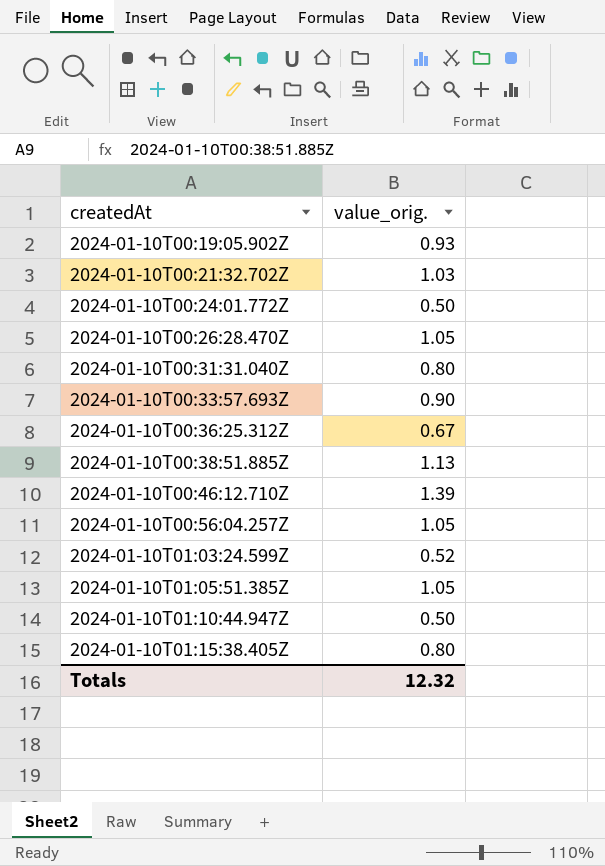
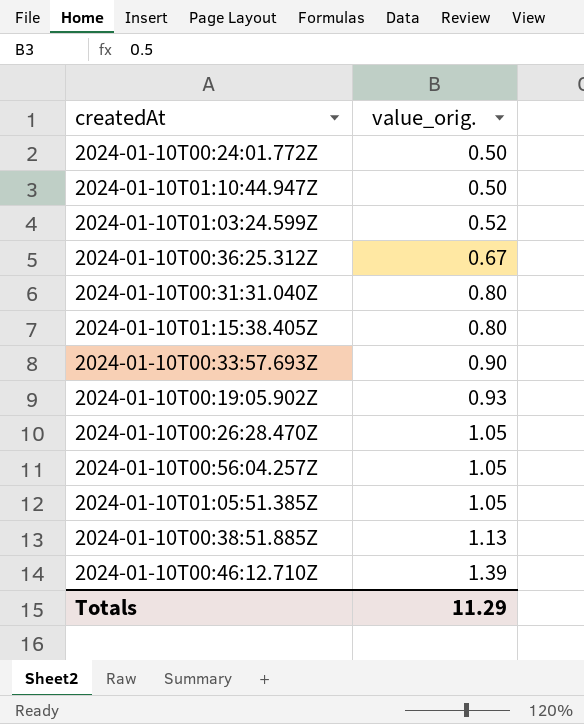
row order: createdAt ascending -> value_orig. ascending
row 2024-01-10T00:21:32.702Z: 1.03 -> none
Totals | value_orig.: 12.32 -> 11.29

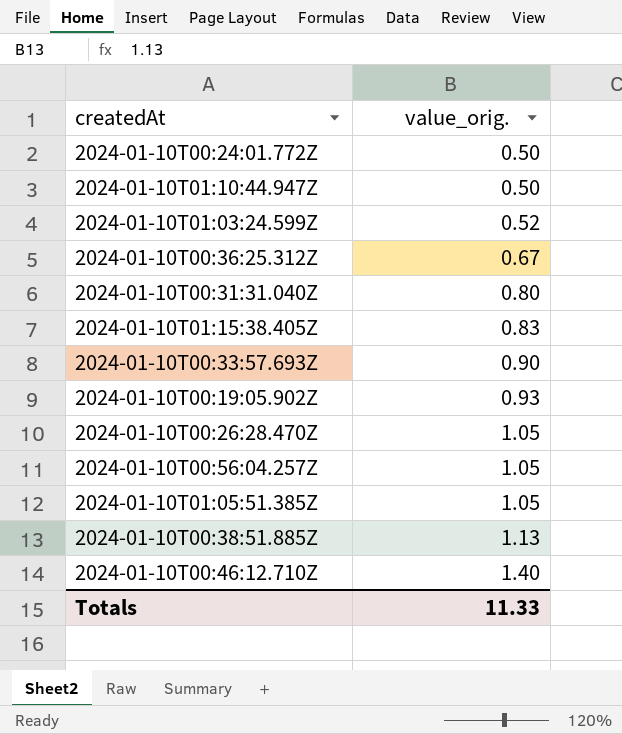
2024-01-10T01:15:38.405Z | value_orig.: 0.80 -> 0.83
2024-01-10T00:46:12.710Z | value_orig.: 1.39 -> 1.40
Totals | value_orig.: 11.29 -> 11.33

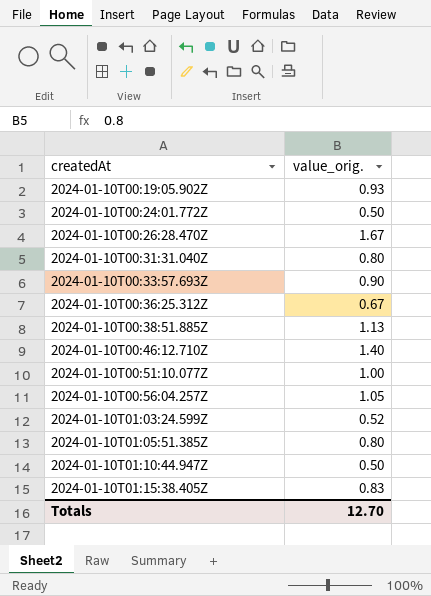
row order: value_orig. ascending -> createdAt ascending
2024-01-10T00:26:28.470Z | value_orig.: 1.05 -> 1.67
row 2024-01-10T00:51:10.077Z: none -> 1.00
2024-01-10T01:05:51.385Z | value_orig.: 1.05 -> 0.80
Totals | value_orig.: 11.33 -> 12.70

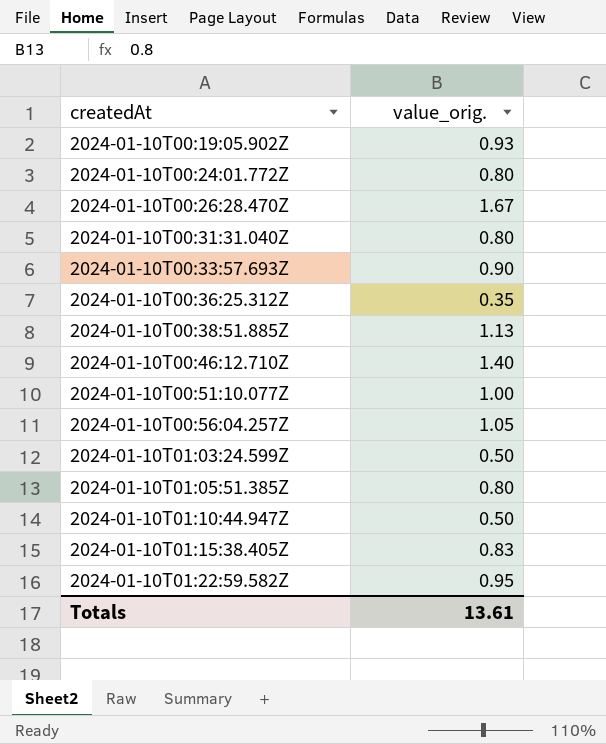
2024-01-10T00:24:01.772Z | value_orig.: 0.50 -> 0.80
2024-01-10T00:36:25.312Z | value_orig.: 0.67 -> 0.35
2024-01-10T01:03:24.599Z | value_orig.: 0.52 -> 0.50
row 2024-01-10T01:22:59.582Z: none -> 0.95
Totals | value_orig.: 12.70 -> 13.61

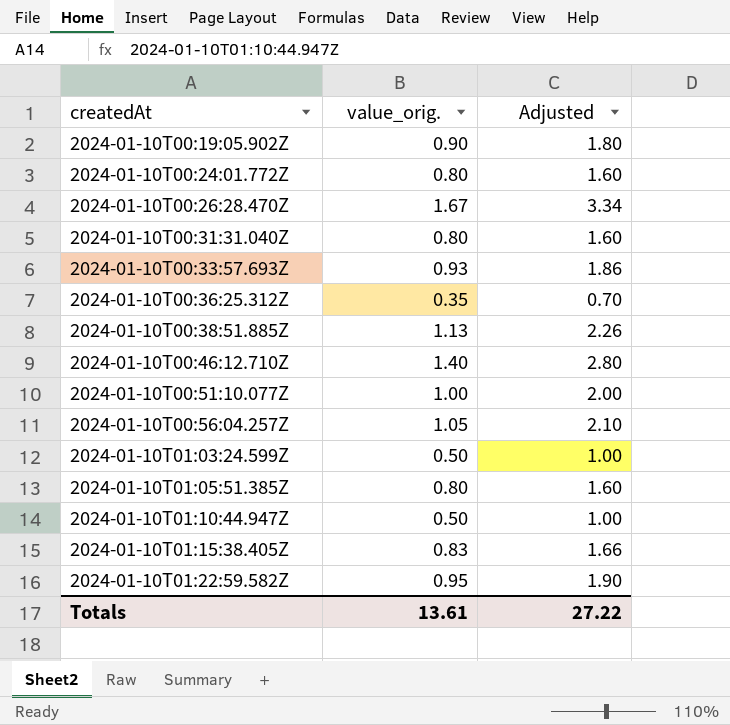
column Adjusted | formula: none -> [value_orig.] * 2
2024-01-10T00:19:05.902Z | value_orig.: 0.93 -> 0.90
2024-01-10T00:33:57.693Z | value_orig.: 0.90 -> 0.93

